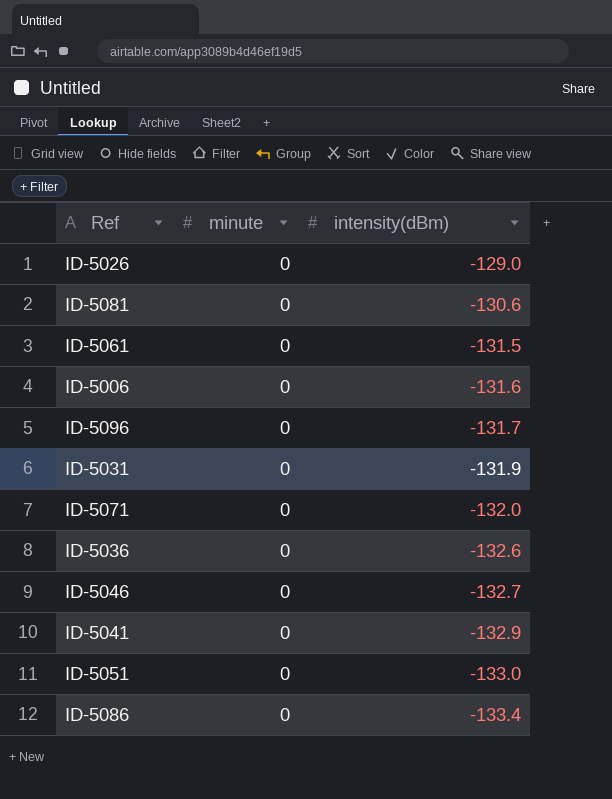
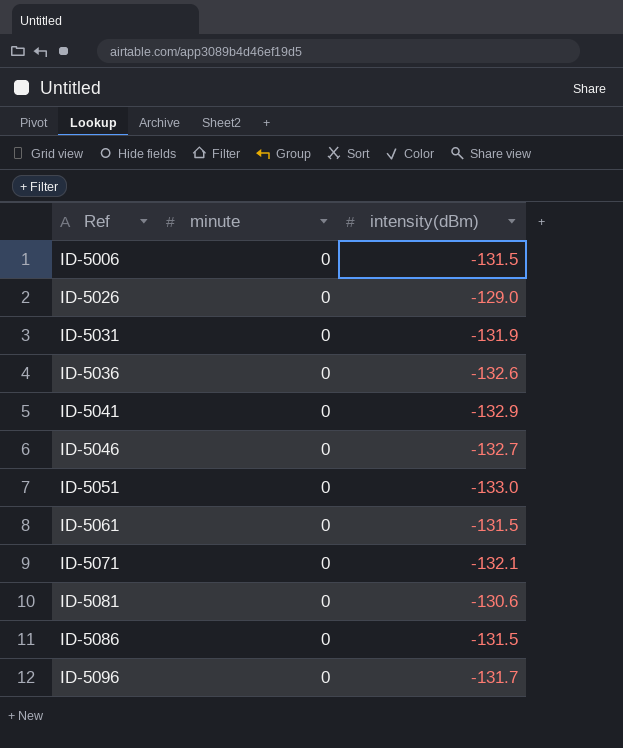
row order: intensity(dBm) descending -> Ref ascending
ID-5006 | intensity(dBm): -131.6 -> -131.5
ID-5071 | intensity(dBm): -132.0 -> -132.1
ID-5086 | intensity(dBm): -133.4 -> -131.5

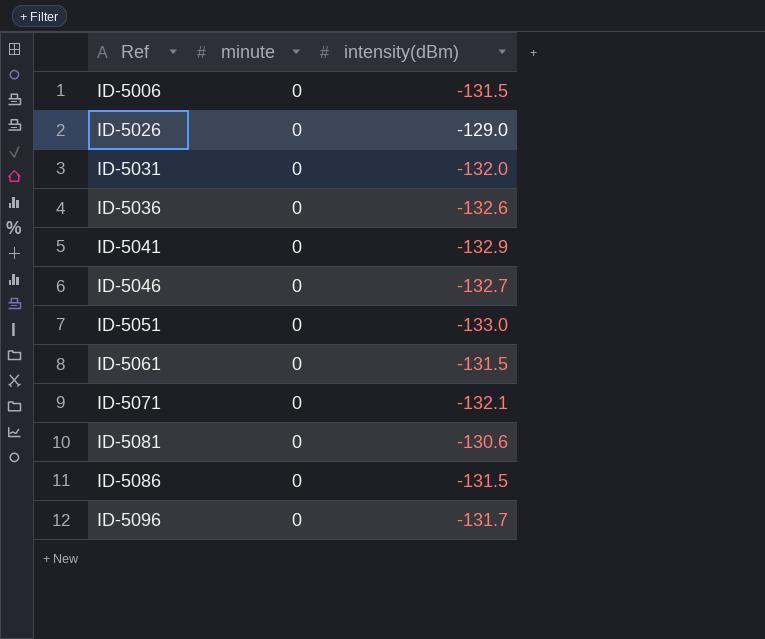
ID-5031 | intensity(dBm): -131.9 -> -132.0

